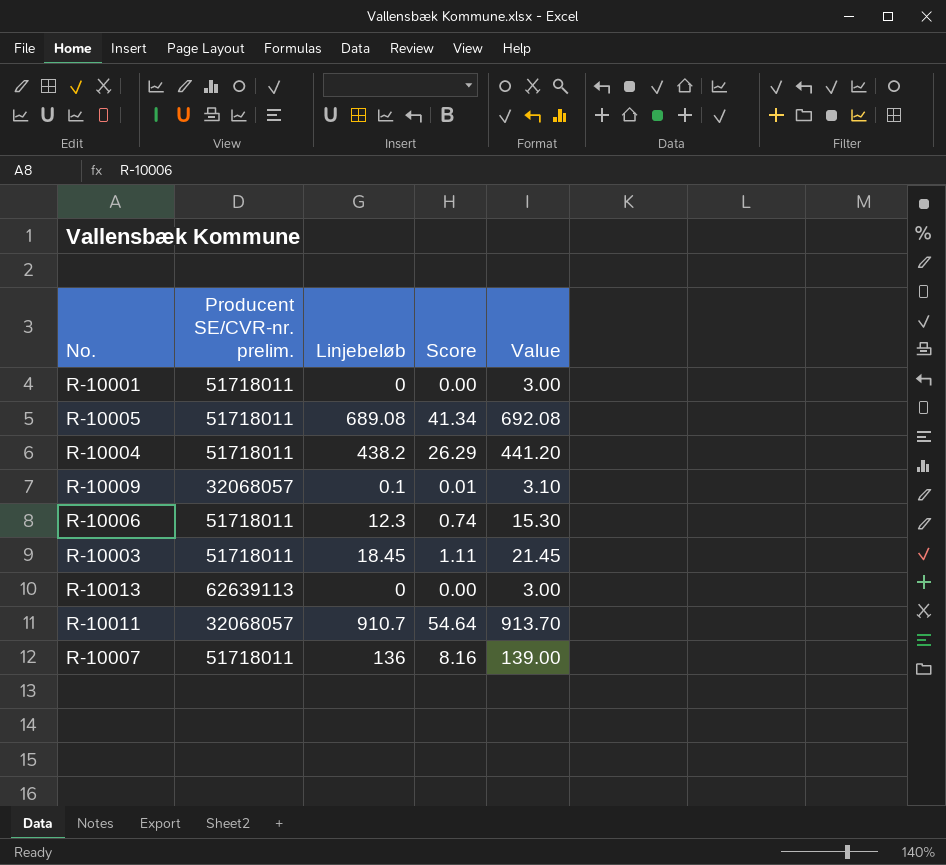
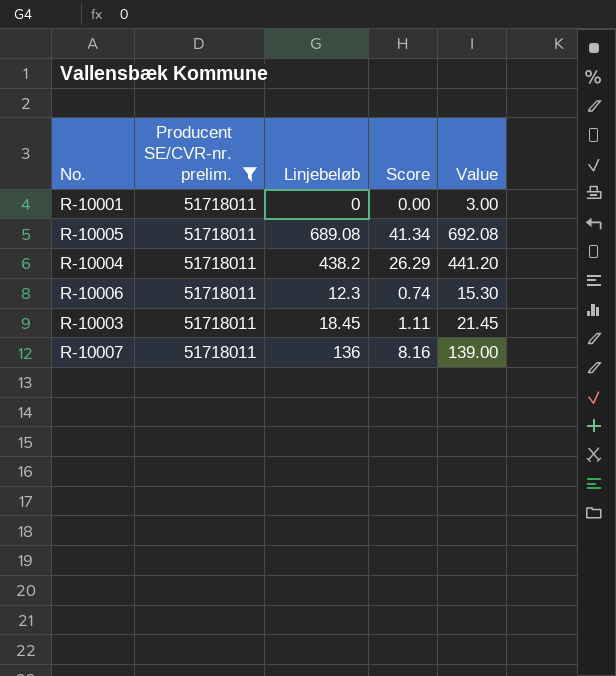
filter: none -> Producent SE/CVR-nr. prelim. = 51718011

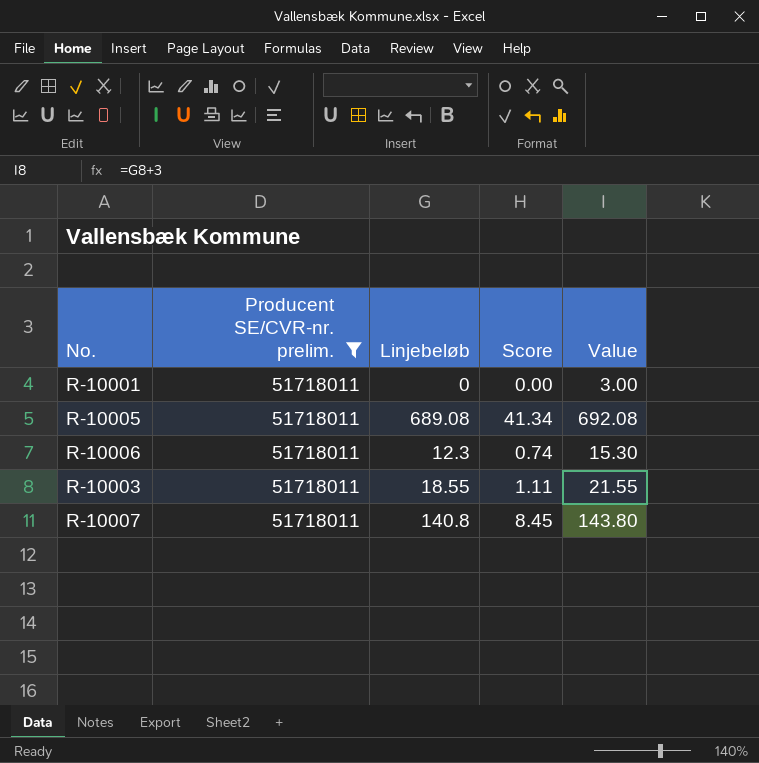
row R-10004: 51718011 | 438.2 | 26.29 | 441.20 -> none
R-10003 | Linjebeløb: 18.45 -> 18.55
R-10003 | Value: 21.45 -> 21.55
R-10007 | Linjebeløb: 136 -> 140.8
R-10007 | Score: 8.16 -> 8.45
R-10007 | Value: 139.00 -> 143.80

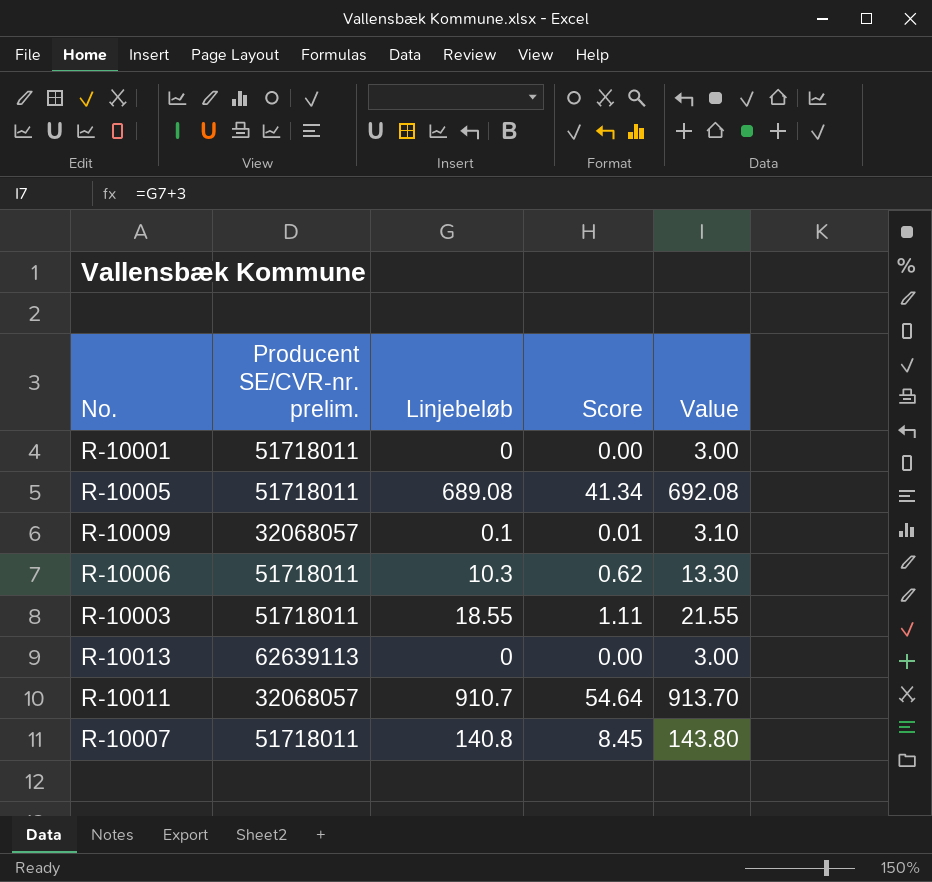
filter: Producent SE/CVR-nr. prelim. = 51718011 -> none
R-10006 | Linjebeløb: 12.3 -> 10.3
R-10006 | Score: 0.74 -> 0.62
R-10006 | Value: 15.30 -> 13.30

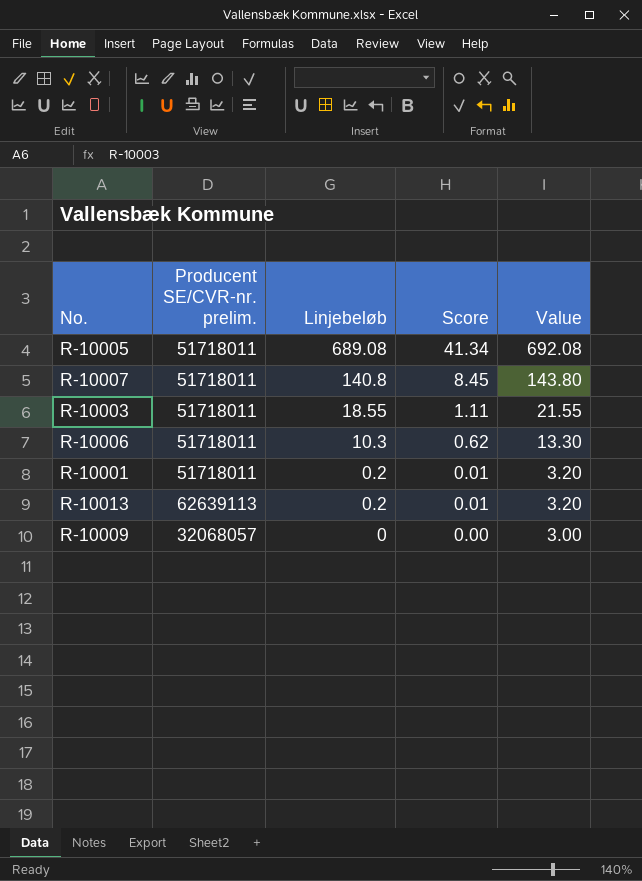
row order: none -> Linjebeløb descending
row R-10011: 32068057 | 910.7 | 54.64 | 913.70 -> none
R-10001 | Linjebeløb: 0 -> 0.2
R-10001 | Score: 0.00 -> 0.01
R-10001 | Value: 3.00 -> 3.20
R-10013 | Linjebeløb: 0 -> 0.2
R-10013 | Score: 0.00 -> 0.01
R-10013 | Value: 3.00 -> 3.20
R-10009 | Linjebeløb: 0.1 -> 0
R-10009 | Score: 0.01 -> 0.00
R-10009 | Value: 3.10 -> 3.00

